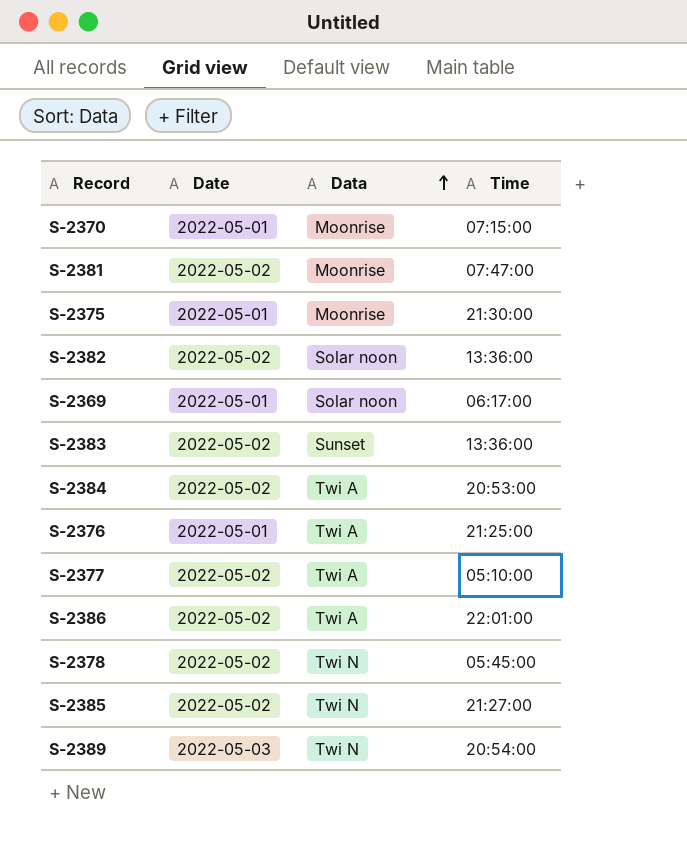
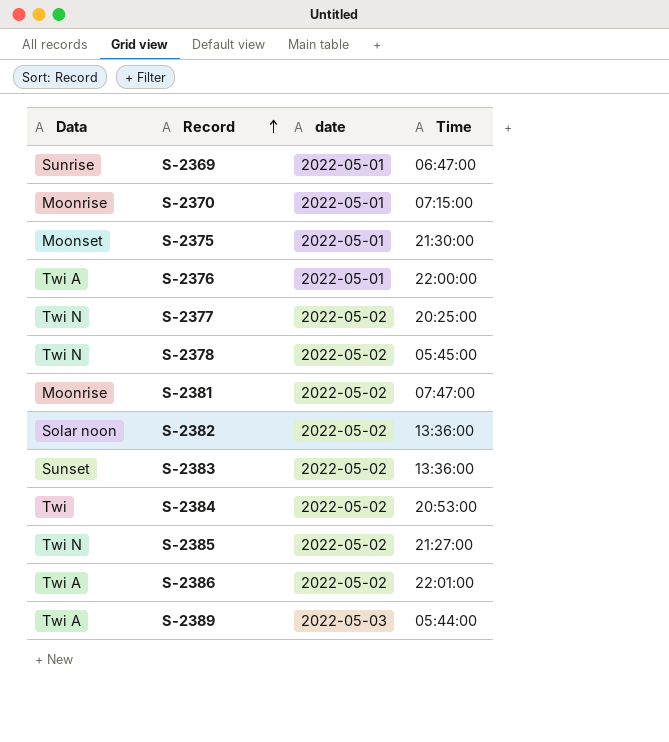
row order: Data ascending -> Record ascending
column Data | position: 3 -> 1
column name: Date -> date
S-2369 | Data: Solar noon -> Sunrise
S-2369 | Time: 06:17:00 -> 06:47:00
S-2375 | Data: Moonrise -> Moonset
S-2376 | Time: 21:25:00 -> 22:00:00
S-2377 | Data: Twi A -> Twi N
S-2377 | Time: 05:10:00 -> 20:25:00
S-2384 | Data: Twi A -> Twi
S-2389 | Data: Twi N -> Twi A
S-2389 | Time: 20:54:00 -> 05:44:00

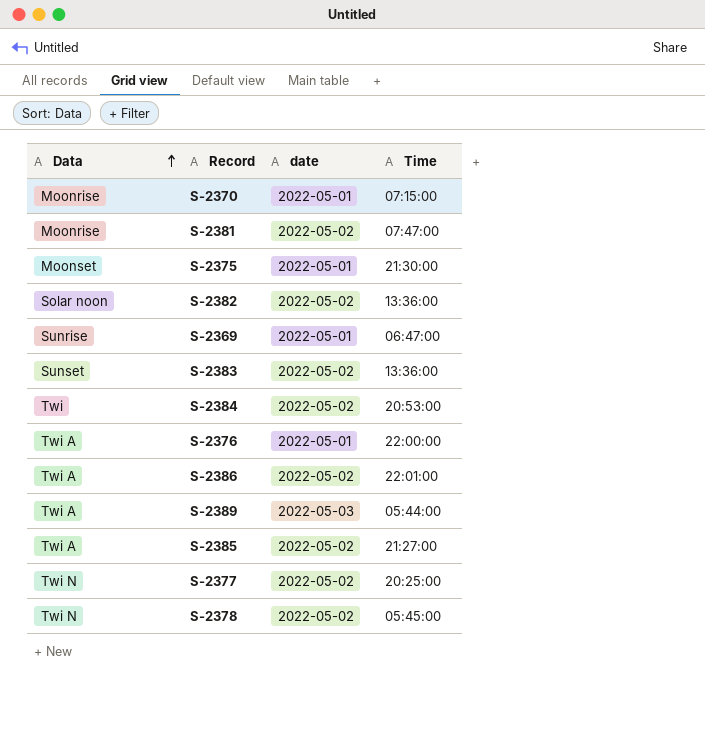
row order: Record ascending -> Data ascending
S-2385 | Data: Twi N -> Twi A

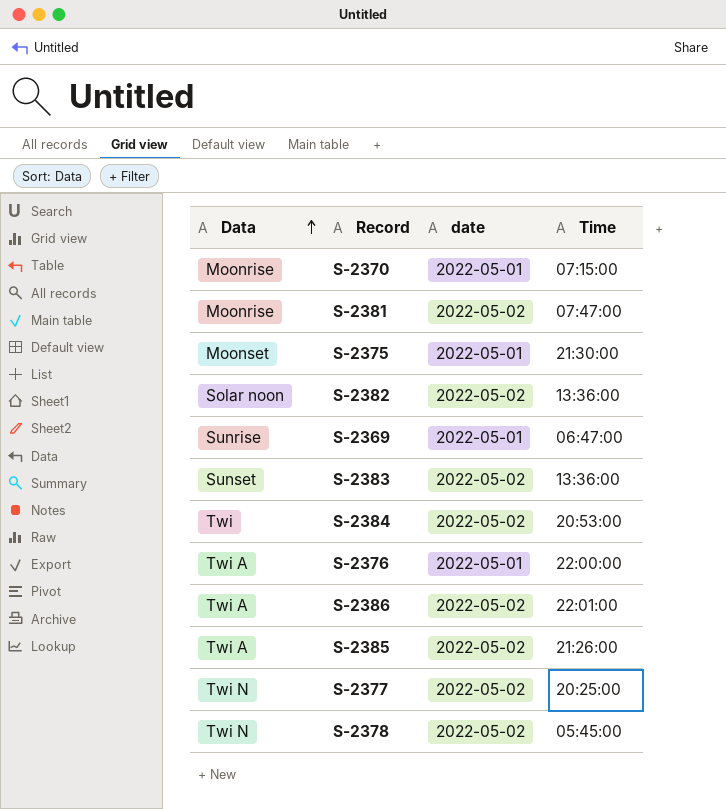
row S-2389: Twi A | 2022-05-03 | 05:44:00 -> none
S-2385 | Time: 21:27:00 -> 21:26:00

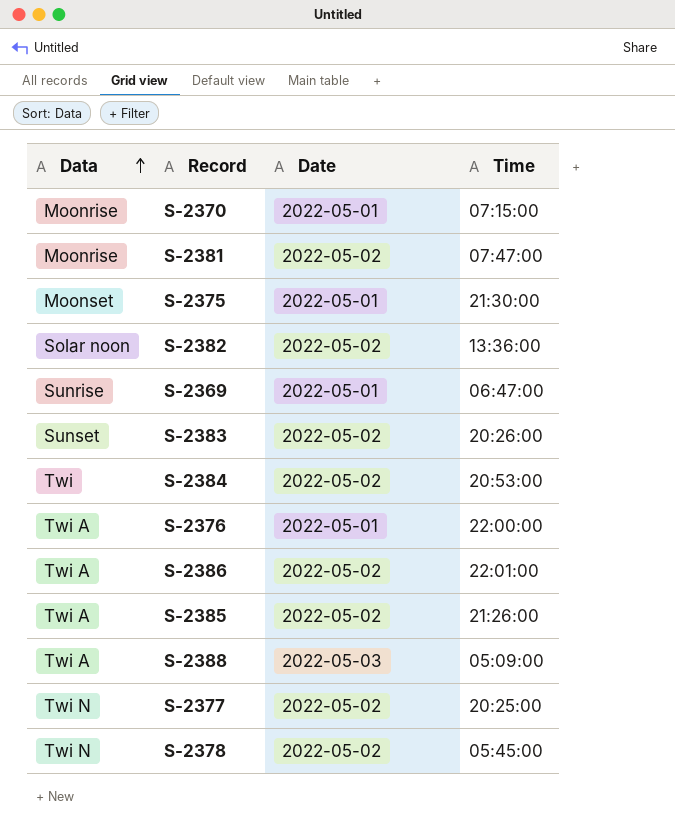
column name: date -> Date
S-2383 | Time: 13:36:00 -> 20:26:00
row S-2388: none -> Twi A | 2022-05-03 | 05:09:00

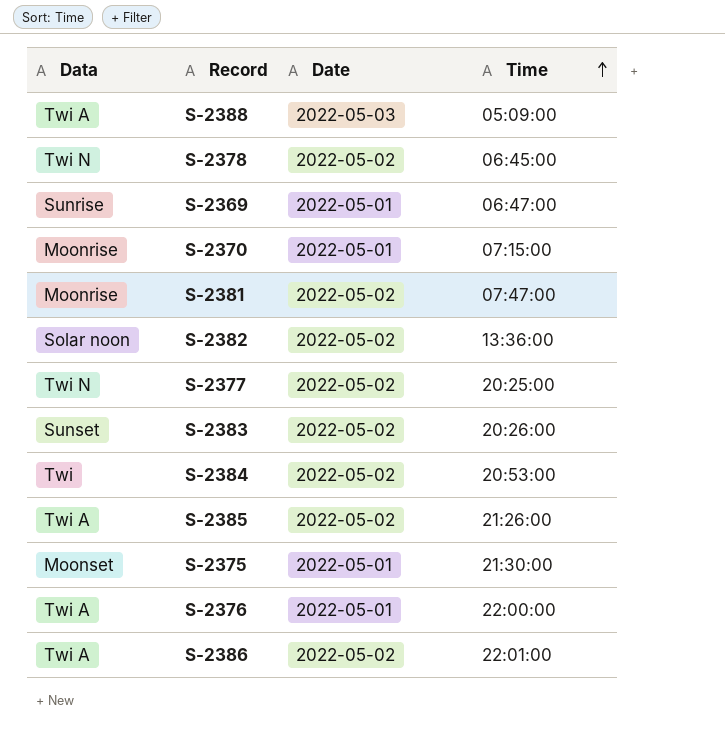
row order: Data ascending -> Time ascending
S-2378 | Time: 05:45:00 -> 06:45:00

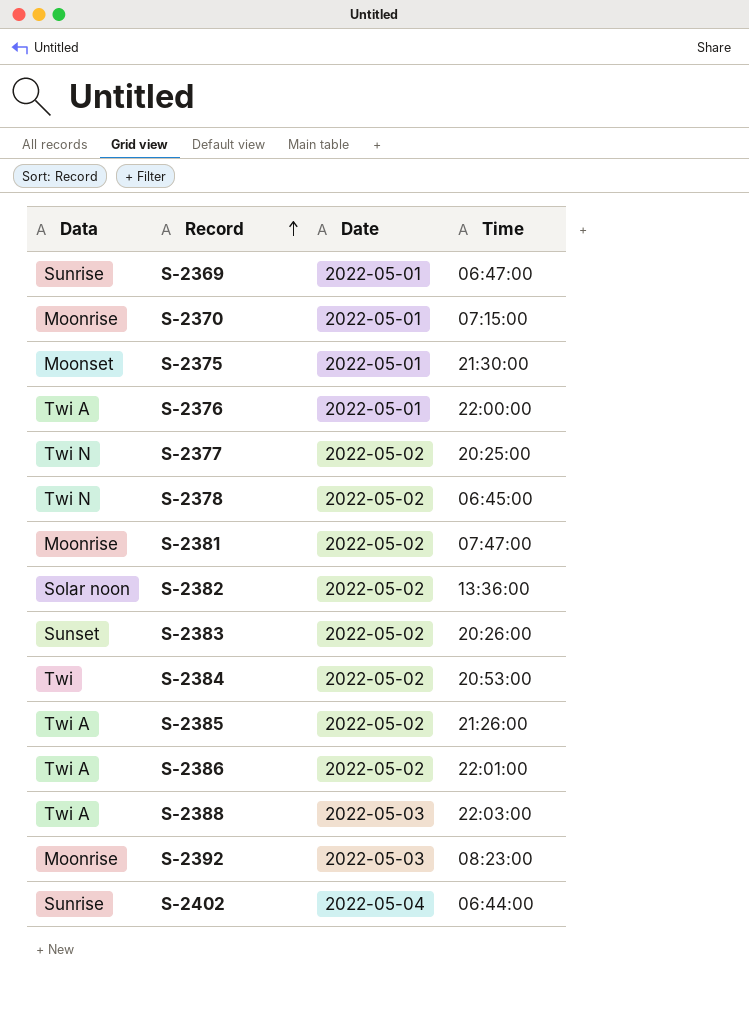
row order: Time ascending -> Record ascending
S-2388 | Time: 05:09:00 -> 22:03:00
row S-2392: none -> Moonrise | 2022-05-03 | 08:23:00
row S-2402: none -> Sunrise | 2022-05-04 | 06:44:00

